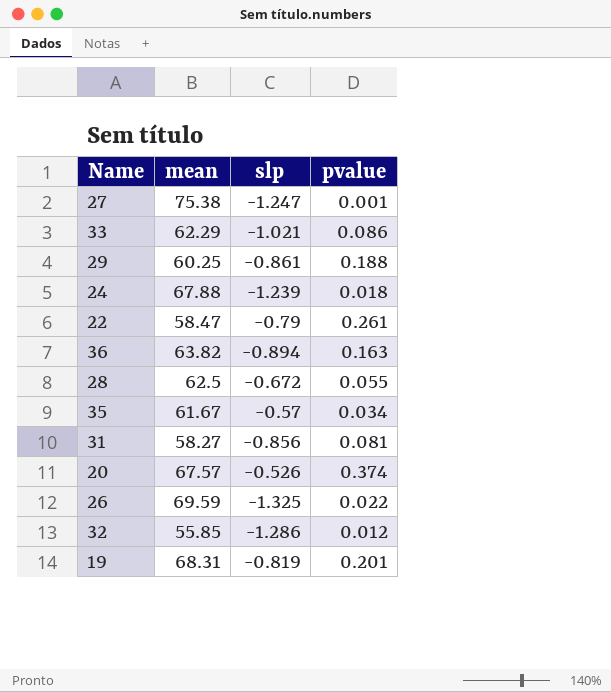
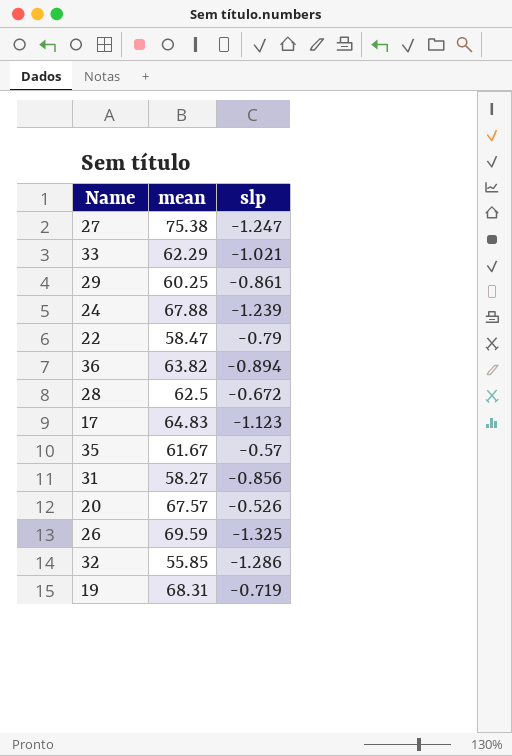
column pvalue | position: 4 -> none
row 17: none -> 64.83 | -1.123
19 | slp: -0.819 -> -0.719

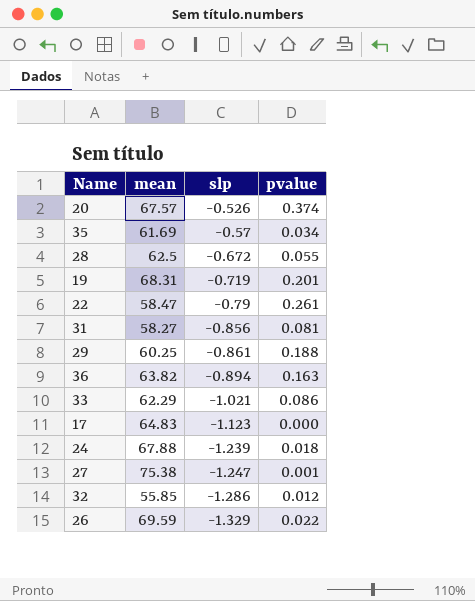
row order: none -> slp descending
column pvalue | position: none -> 4
35 | mean: 61.67 -> 61.69
26 | slp: -1.325 -> -1.329

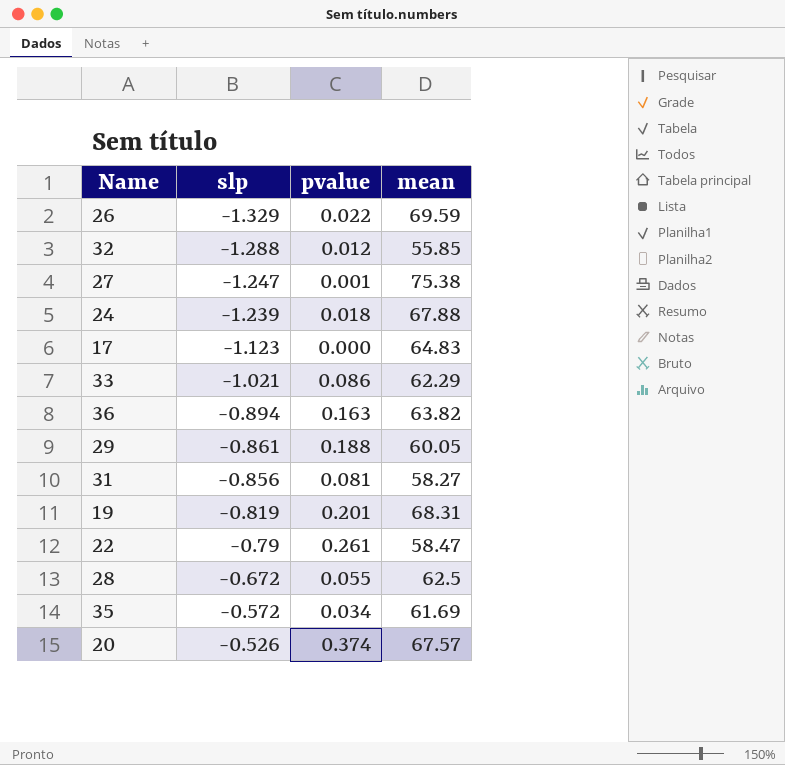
row order: slp descending -> slp ascending
column mean | position: 2 -> 4
32 | slp: -1.286 -> -1.288
29 | mean: 60.25 -> 60.05
19 | slp: -0.719 -> -0.819
35 | slp: -0.57 -> -0.572

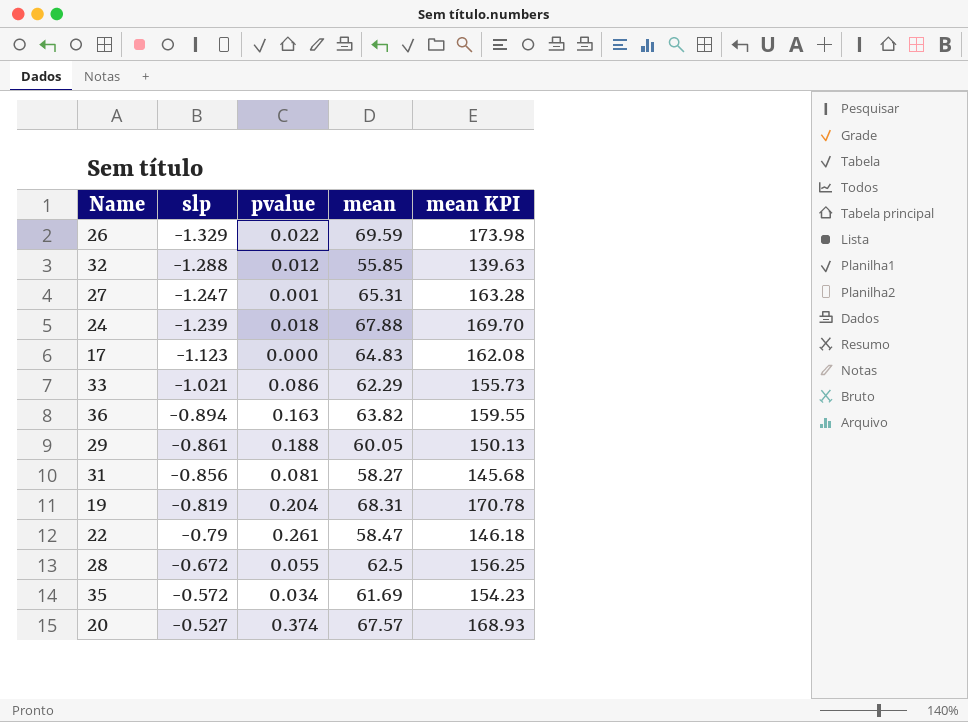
column mean KPI | formula: none -> [mean] * 2.5
27 | mean: 75.38 -> 65.31
19 | pvalue: 0.201 -> 0.204
20 | slp: -0.526 -> -0.527

